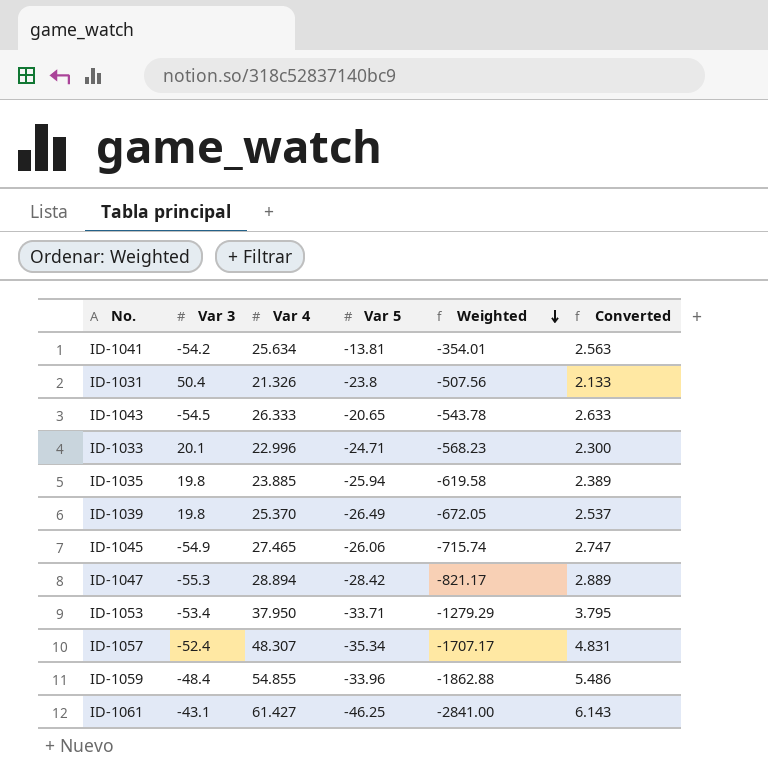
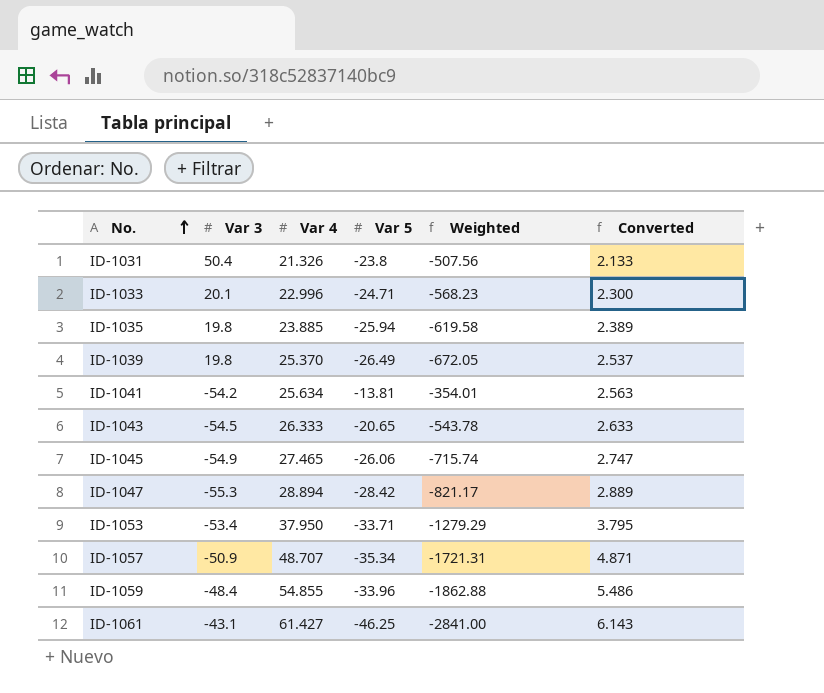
row order: Weighted descending -> No. ascending
ID-1057 | Var 3: -52.4 -> -50.9
ID-1057 | Var 4: 48.307 -> 48.707
ID-1057 | Weighted: -1707.17 -> -1721.31
ID-1057 | Converted: 4.831 -> 4.871

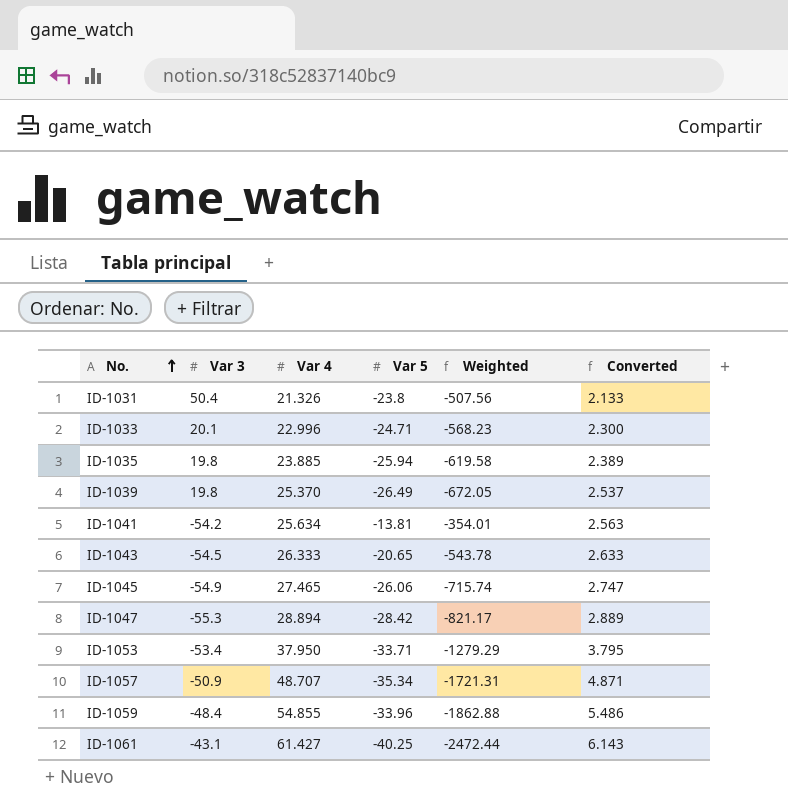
ID-1061 | Var 5: -46.25 -> -40.25
ID-1061 | Weighted: -2841.00 -> -2472.44

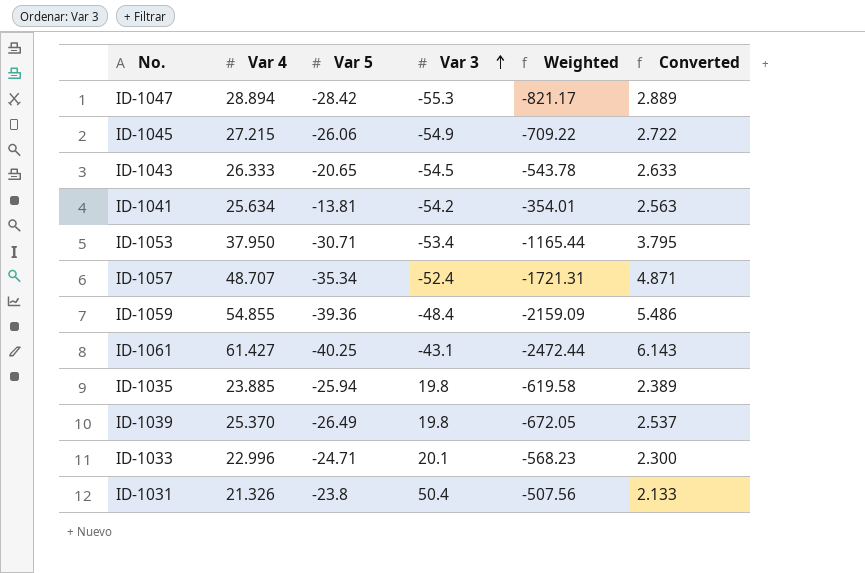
row order: No. ascending -> Var 3 ascending
column Var 3 | position: 2 -> 4
ID-1045 | Var 4: 27.465 -> 27.215
ID-1045 | Weighted: -715.74 -> -709.22
ID-1045 | Converted: 2.747 -> 2.722
ID-1053 | Var 5: -33.71 -> -30.71
ID-1053 | Weighted: -1279.29 -> -1165.44
ID-1057 | Var 3: -50.9 -> -52.4
ID-1059 | Var 5: -33.96 -> -39.36
ID-1059 | Weighted: -1862.88 -> -2159.09

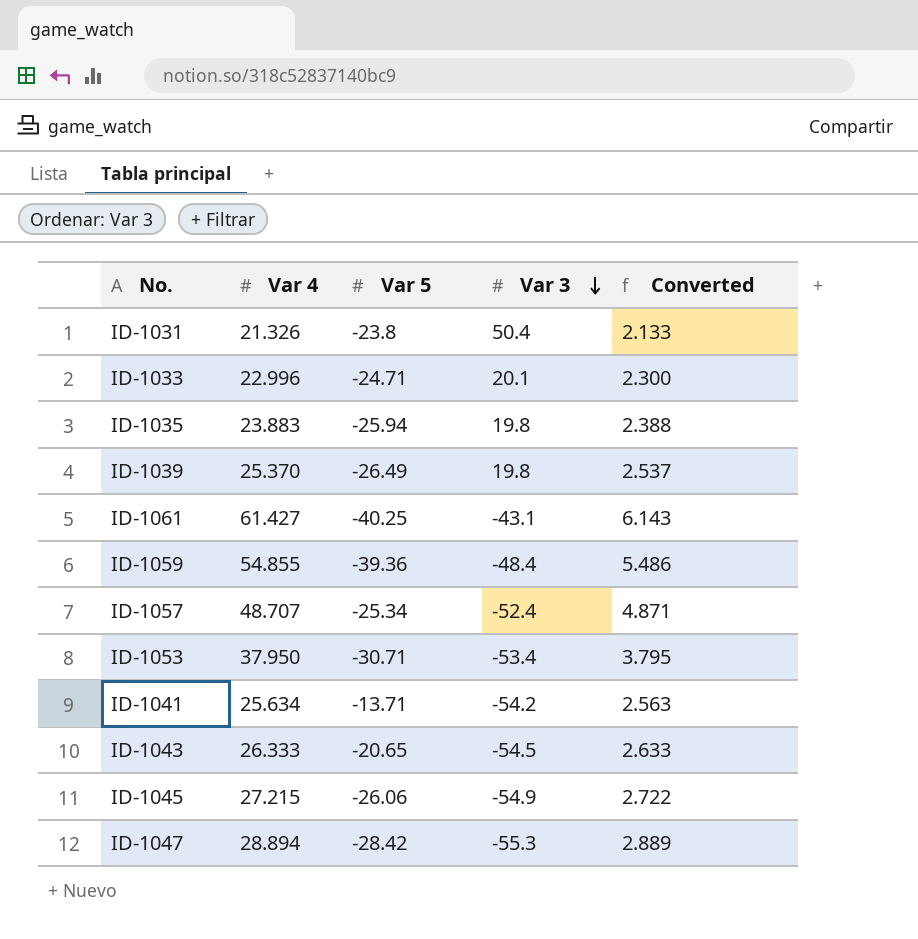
row order: Var 3 ascending -> Var 3 descending
column Weighted | formula: [Var 4] * [Var 5] -> none
ID-1035 | Var 4: 23.885 -> 23.883
ID-1035 | Converted: 2.389 -> 2.388
ID-1057 | Var 5: -35.34 -> -25.34
ID-1041 | Var 5: -13.81 -> -13.71

